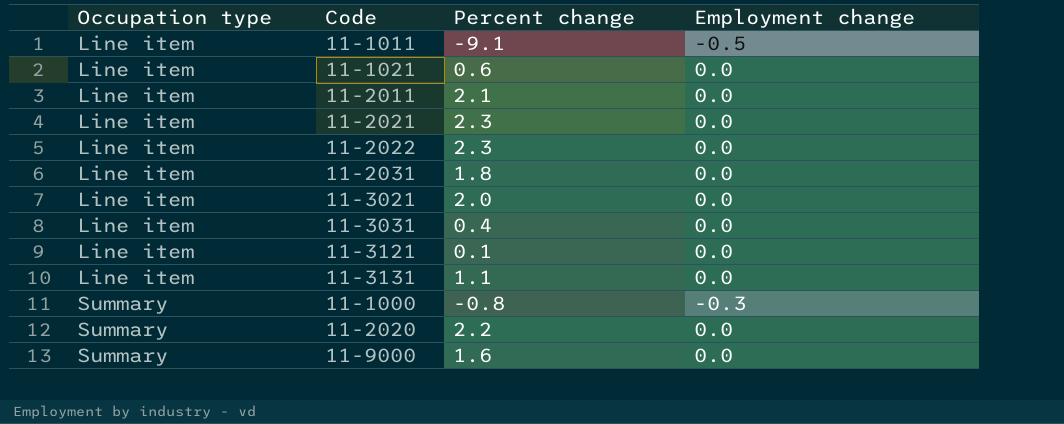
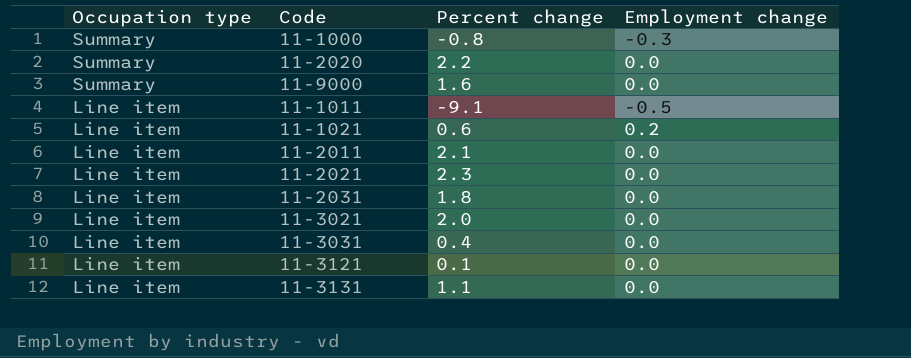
row order: Occupation type ascending -> Occupation type descending
row 11-2022: Line item | 2.3 | 0.0 -> none
11-1021 | Employment change: 0.0 -> 0.2

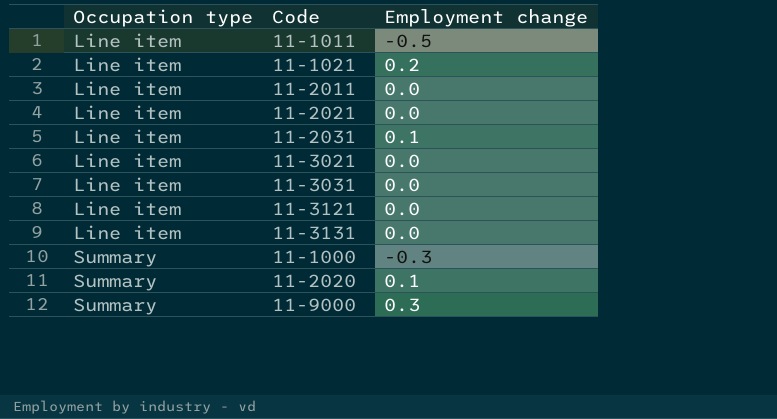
row order: Occupation type descending -> Occupation type ascending
column Percent change | position: 3 -> none
11-2031 | Employment change: 0.0 -> 0.1
11-2020 | Employment change: 0.0 -> 0.1
11-9000 | Employment change: 0.0 -> 0.3

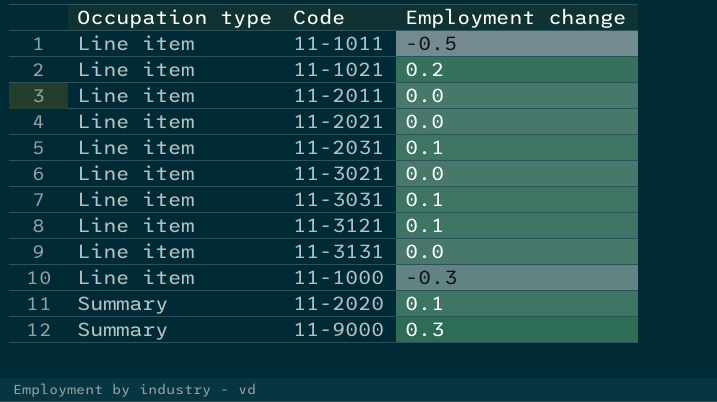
11-3031 | Employment change: 0.0 -> 0.1
11-3121 | Employment change: 0.0 -> 0.1
11-1000 | Occupation type: Summary -> Line item

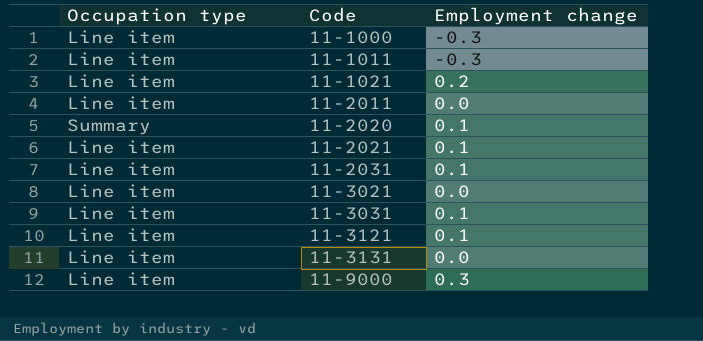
row order: Occupation type ascending -> Code ascending
11-1011 | Employment change: -0.5 -> -0.3
11-2021 | Employment change: 0.0 -> 0.1
11-9000 | Occupation type: Summary -> Line item

